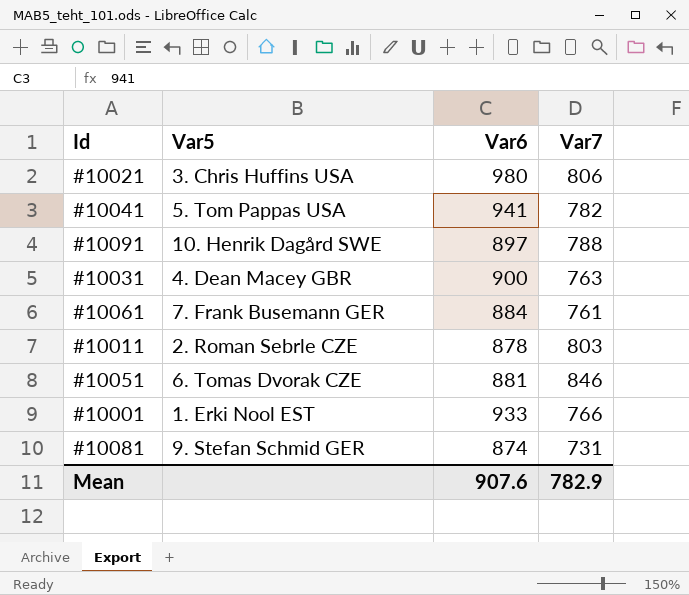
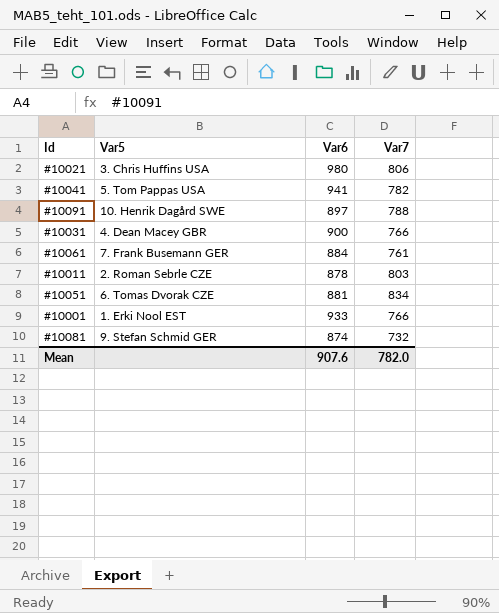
#10031 | Var7: 763 -> 766
#10051 | Var7: 846 -> 834
#10081 | Var7: 731 -> 732
Mean | Var7: 782.9 -> 782.0

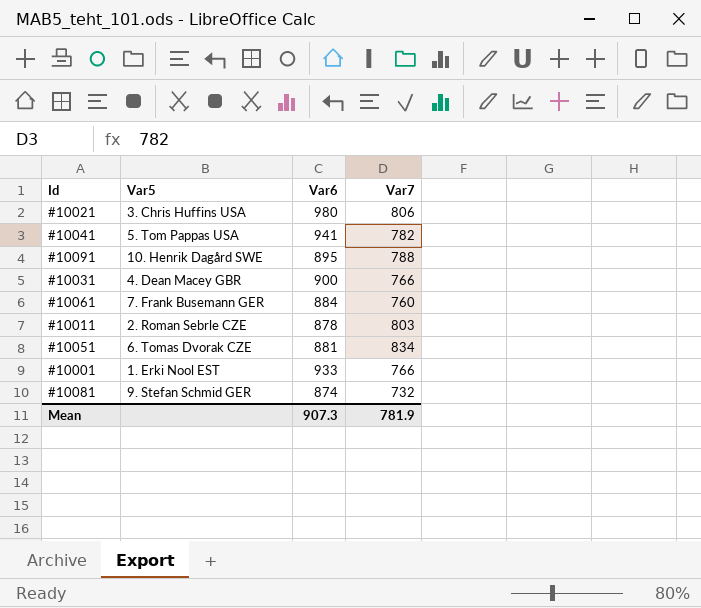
#10091 | Var6: 897 -> 895
#10061 | Var7: 761 -> 760
Mean | Var6: 907.6 -> 907.3
Mean | Var7: 782.0 -> 781.9

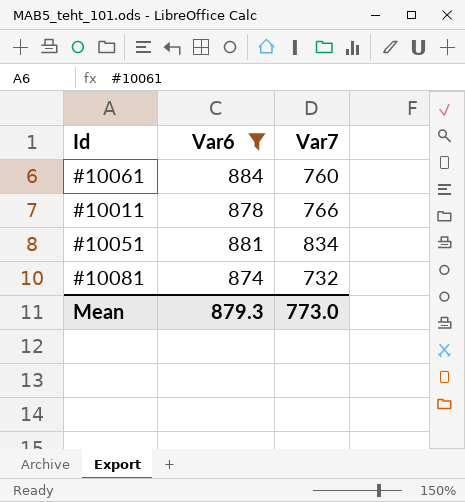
filter: none -> Var6 <= 884
column Var5 | position: 2 -> none
#10011 | Var7: 803 -> 766
Mean | Var6: 907.3 -> 879.3
Mean | Var7: 781.9 -> 773.0

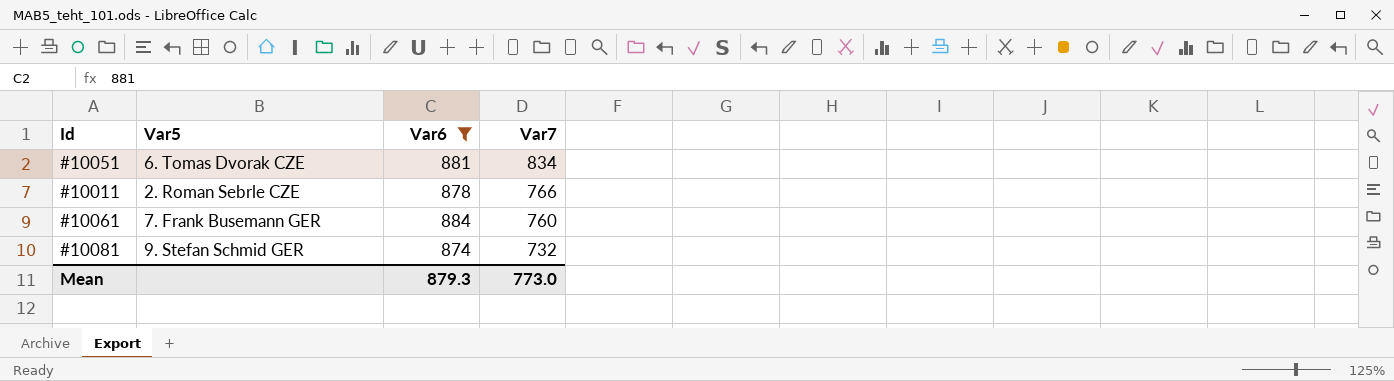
row order: none -> Var7 descending
column Var5 | position: none -> 2

